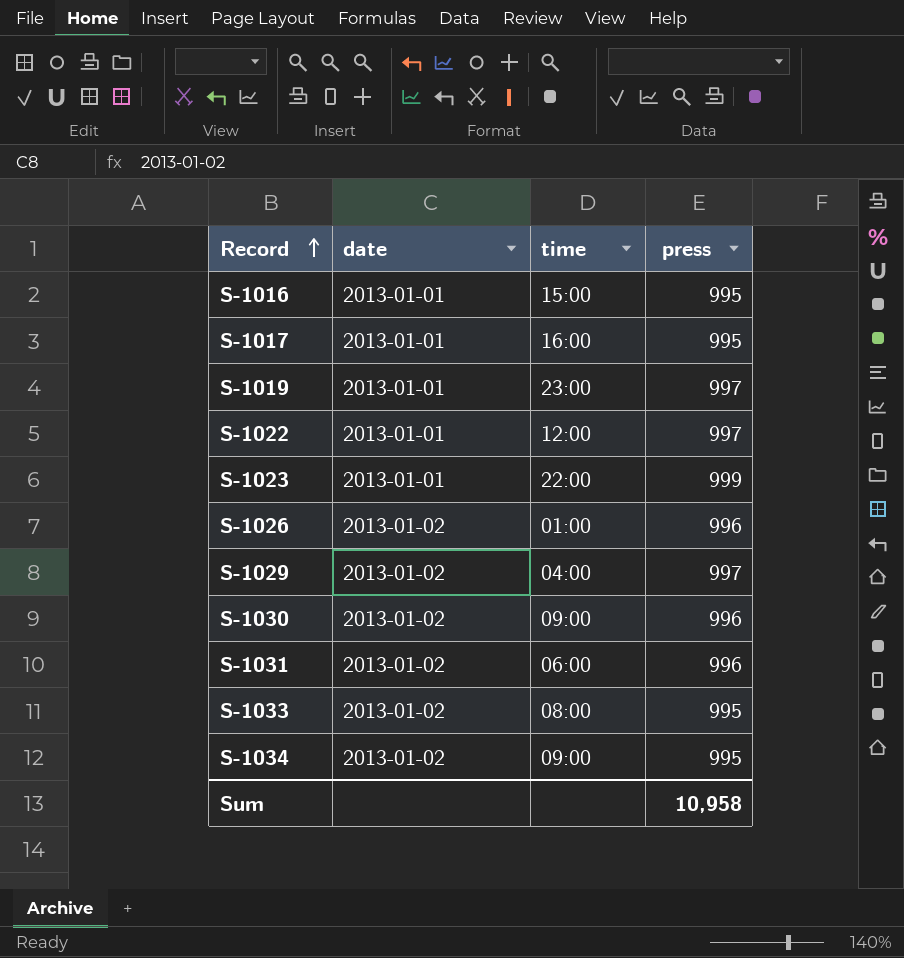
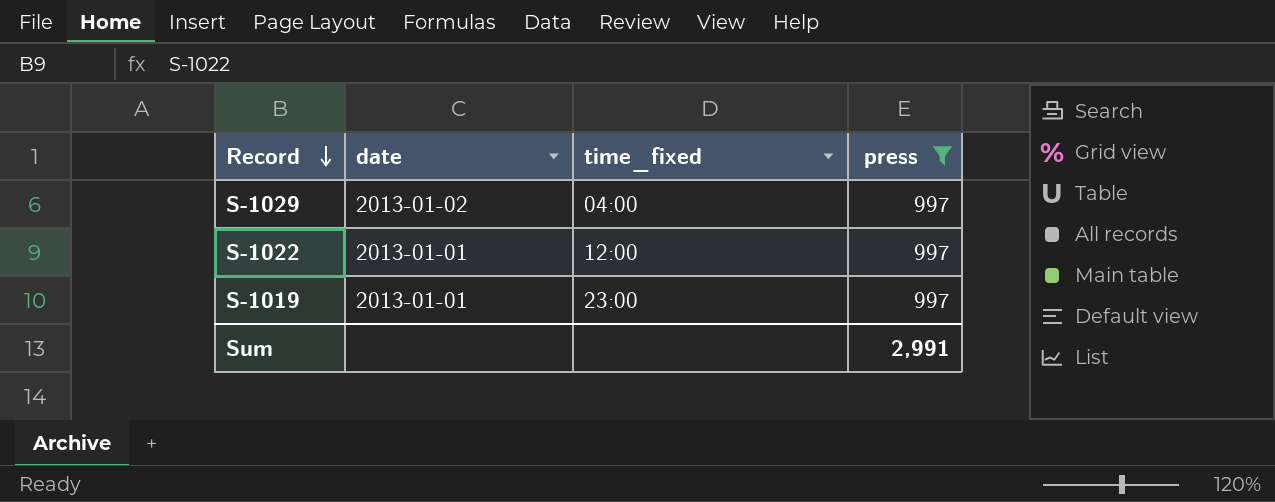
filter: none -> press = 997
row order: Record ascending -> Record descending
column name: time -> time_fixed
Sum | press: 10,958 -> 2,991

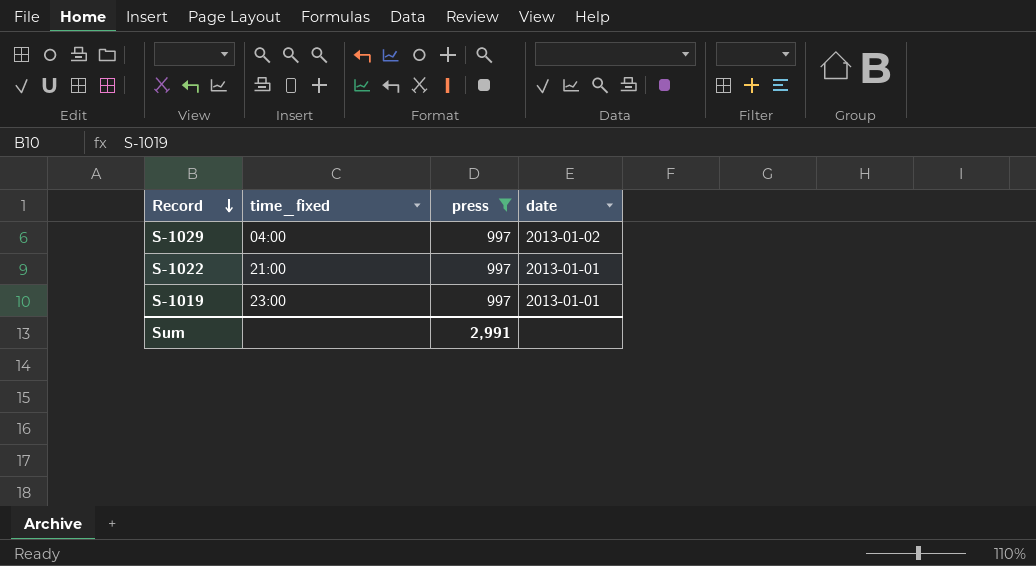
column date | position: 2 -> 4
S-1022 | time_fixed: 12:00 -> 21:00

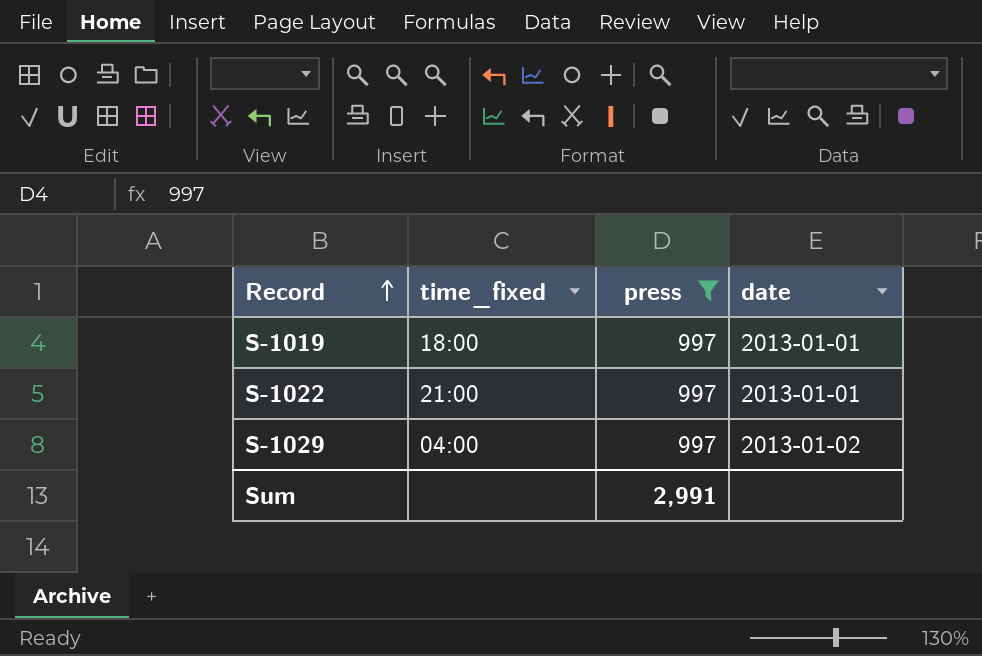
row order: Record descending -> Record ascending
S-1019 | time_fixed: 23:00 -> 18:00

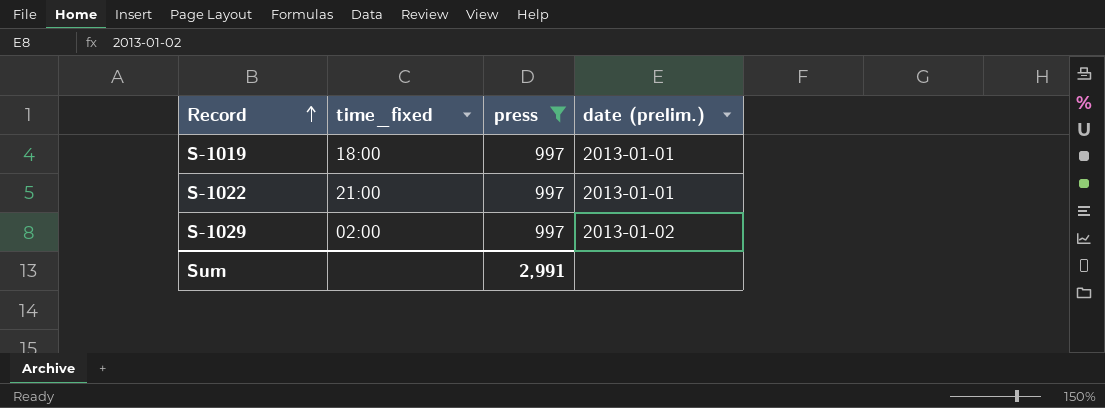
column name: date -> date (prelim.)
S-1029 | time_fixed: 04:00 -> 02:00

